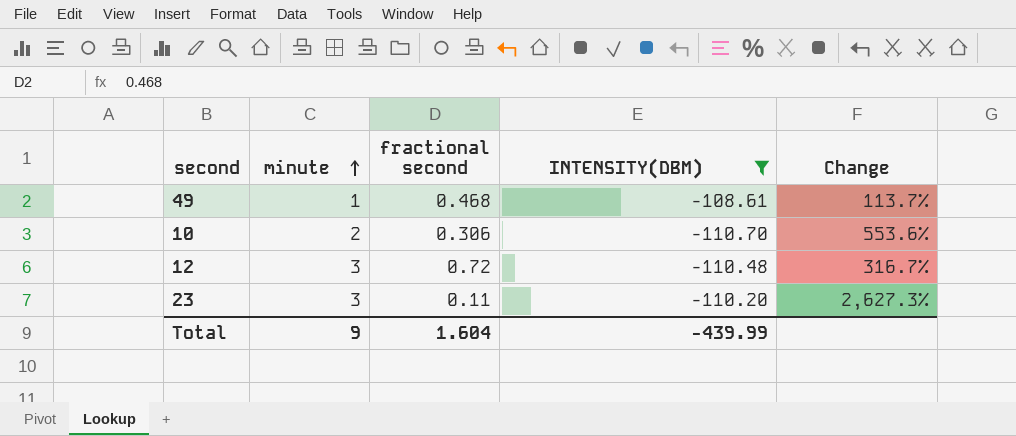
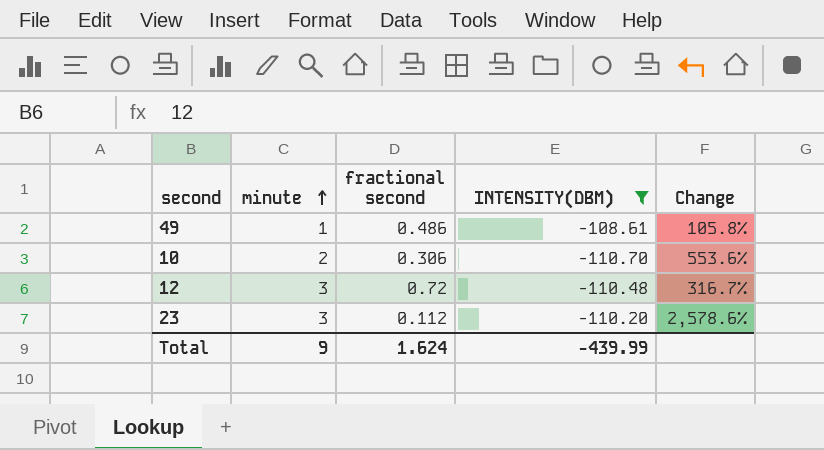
49 | fractional second: 0.468 -> 0.486
49 | Change: 113.7% -> 105.8%
23 | fractional second: 0.11 -> 0.112
23 | Change: 2,627.3% -> 2,578.6%
Total | fractional second: 1.604 -> 1.624

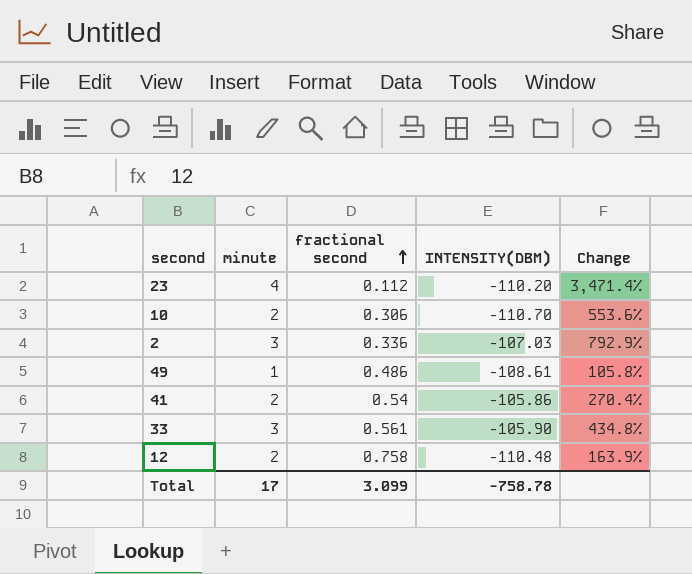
filter: INTENSITY(DBM) <= -108.61 -> none
row order: minute ascending -> fractional second ascending
23 | minute: 3 -> 4
23 | Change: 2,578.6% -> 3,471.4%
12 | minute: 3 -> 2
12 | fractional second: 0.72 -> 0.758
12 | Change: 316.7% -> 163.9%
Total | minute: 9 -> 17
Total | fractional second: 1.624 -> 3.099
Total | INTENSITY(DBM): -439.99 -> -758.78

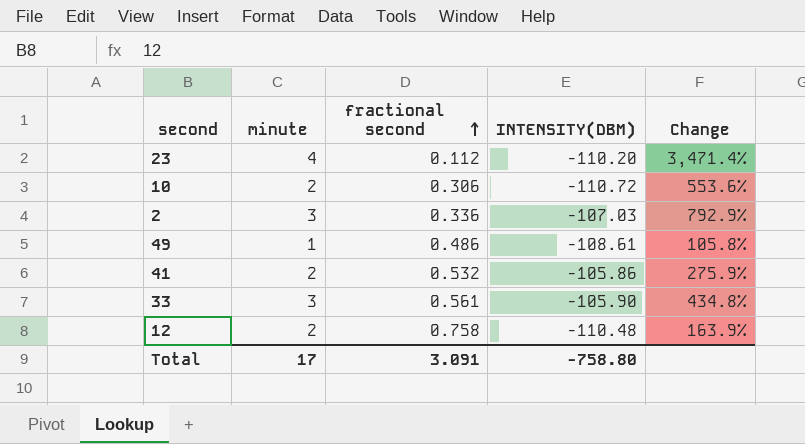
10 | INTENSITY(DBM): -110.70 -> -110.72
41 | fractional second: 0.54 -> 0.532
41 | Change: 270.4% -> 275.9%
Total | fractional second: 3.099 -> 3.091
Total | INTENSITY(DBM): -758.78 -> -758.80

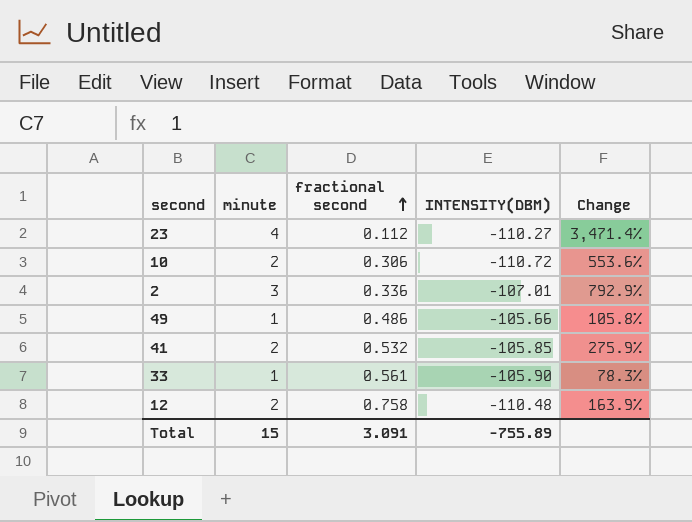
23 | INTENSITY(DBM): -110.20 -> -110.27
2 | INTENSITY(DBM): -107.03 -> -107.01
49 | INTENSITY(DBM): -108.61 -> -105.66
41 | INTENSITY(DBM): -105.86 -> -105.85
33 | minute: 3 -> 1
33 | Change: 434.8% -> 78.3%
Total | minute: 17 -> 15
Total | INTENSITY(DBM): -758.80 -> -755.89

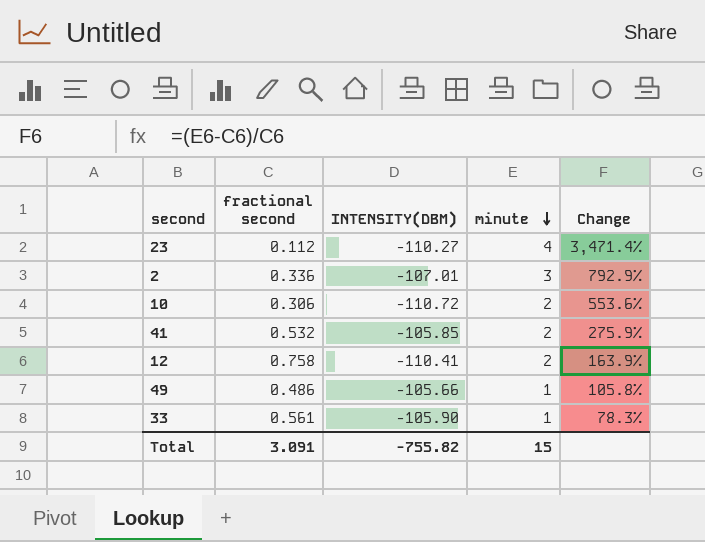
row order: fractional second ascending -> minute descending
column minute | position: 2 -> 4
12 | INTENSITY(DBM): -110.48 -> -110.41
Total | INTENSITY(DBM): -755.89 -> -755.82

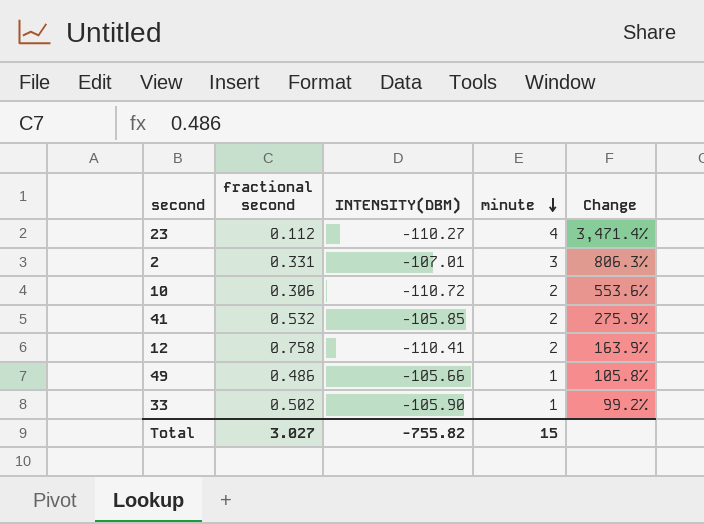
2 | fractional second: 0.336 -> 0.331
2 | Change: 792.9% -> 806.3%
33 | fractional second: 0.561 -> 0.502
33 | Change: 78.3% -> 99.2%
Total | fractional second: 3.091 -> 3.027

